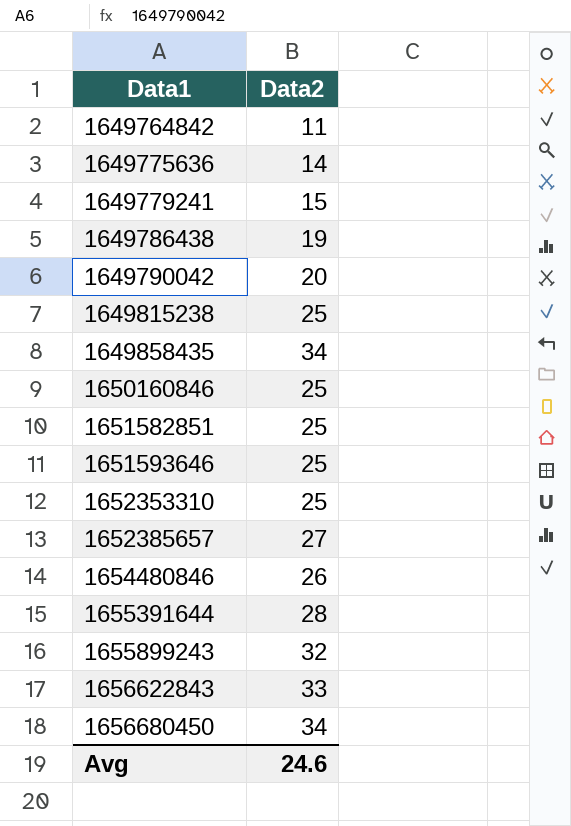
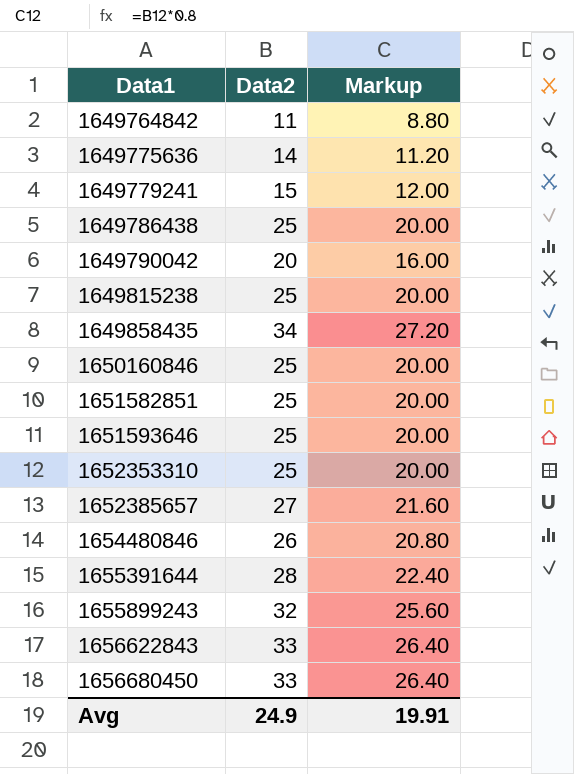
column Markup | formula: none -> [Data2] * 0.8
1649786438 | Data2: 19 -> 25
1656680450 | Data2: 34 -> 33
Avg | Data2: 24.6 -> 24.9

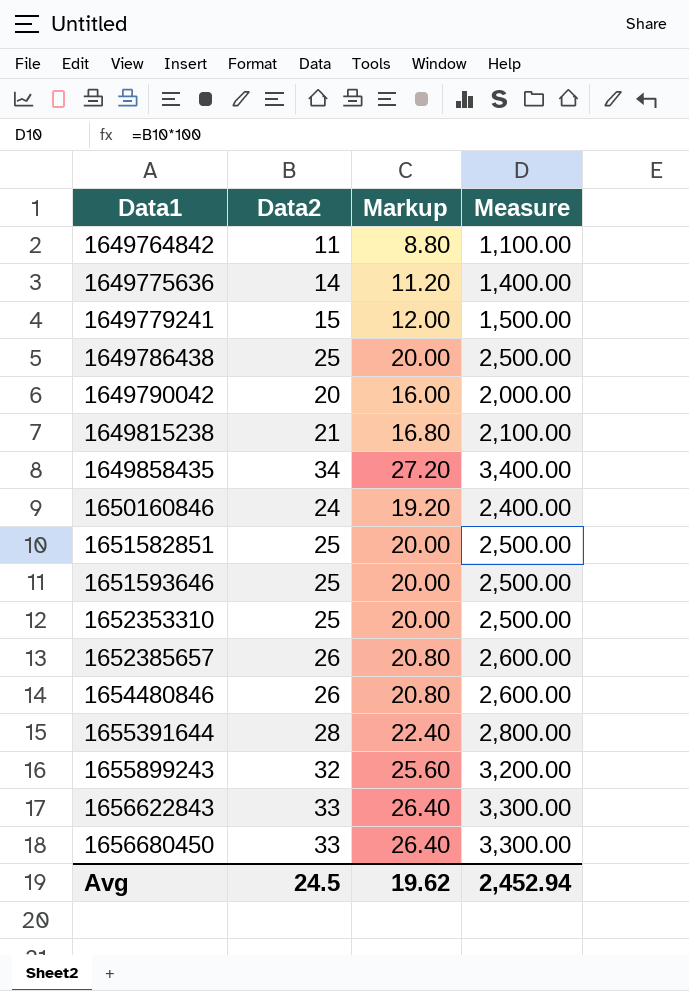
column Measure | formula: none -> [Data2] * 100
1649815238 | Data2: 25 -> 21
1649815238 | Markup: 20.00 -> 16.80
1650160846 | Data2: 25 -> 24
1650160846 | Markup: 20.00 -> 19.20
1652385657 | Data2: 27 -> 26
1652385657 | Markup: 21.60 -> 20.80
Avg | Data2: 24.9 -> 24.5
Avg | Markup: 19.91 -> 19.62

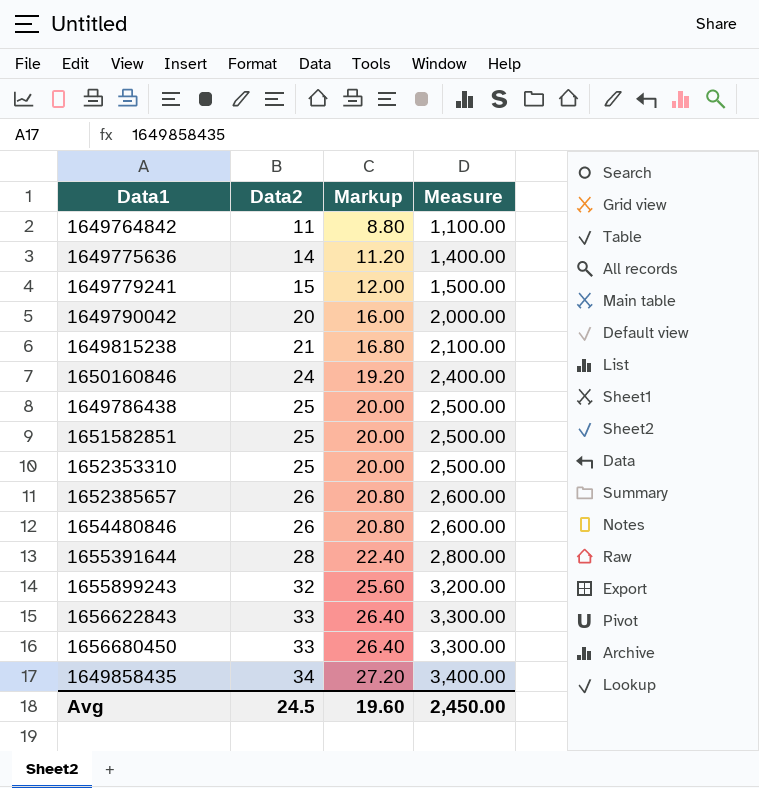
row order: Data1 ascending -> Data2 ascending
row 1651593646: 25 | 20.00 | 2,500.00 -> none
Avg | Markup: 19.62 -> 19.60
Avg | Measure: 2,452.94 -> 2,450.00

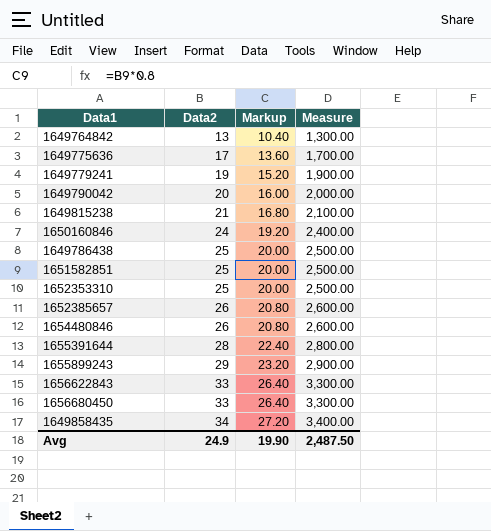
1649764842 | Data2: 11 -> 13
1649764842 | Markup: 8.80 -> 10.40
1649764842 | Measure: 1,100.00 -> 1,300.00
1649775636 | Data2: 14 -> 17
1649775636 | Markup: 11.20 -> 13.60
1649775636 | Measure: 1,400.00 -> 1,700.00
1649779241 | Data2: 15 -> 19
1649779241 | Markup: 12.00 -> 15.20
1649779241 | Measure: 1,500.00 -> 1,900.00
1655899243 | Data2: 32 -> 29
1655899243 | Markup: 25.60 -> 23.20
1655899243 | Measure: 3,200.00 -> 2,900.00
Avg | Data2: 24.5 -> 24.9
Avg | Markup: 19.60 -> 19.90
Avg | Measure: 2,450.00 -> 2,487.50

